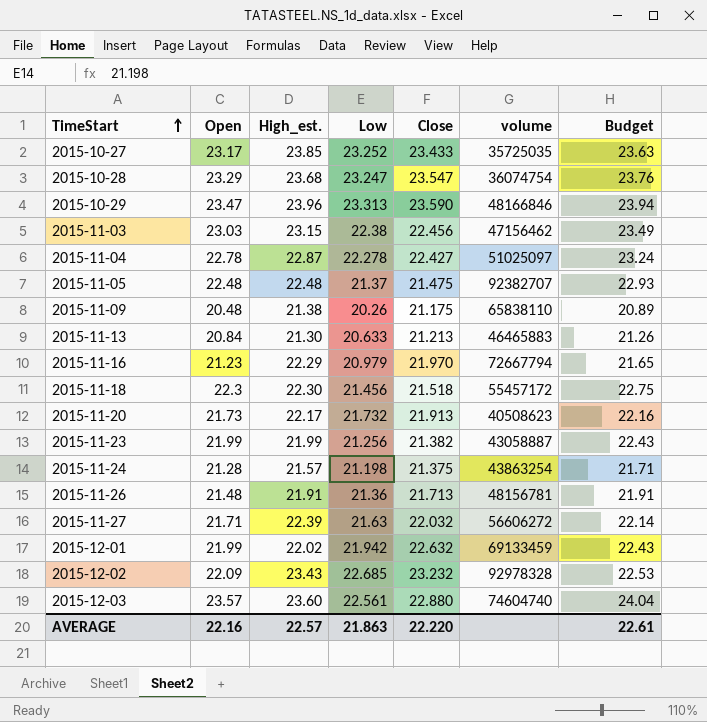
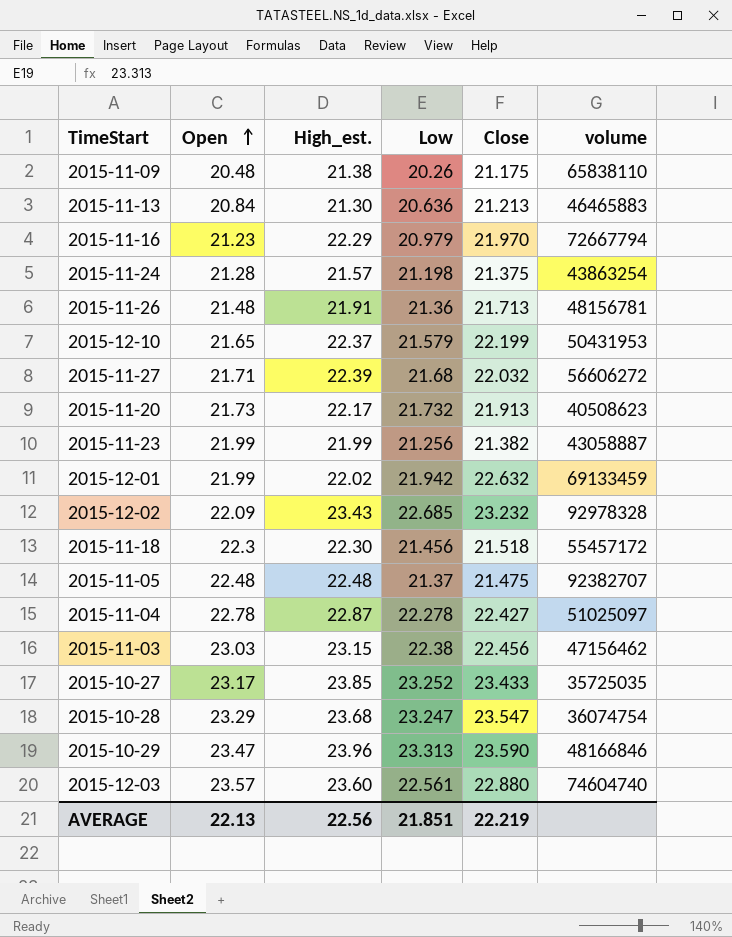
row order: TimeStart ascending -> Open ascending
column Budget | formula: [Open] * 1.02 -> none
2015-11-13 | Low: 20.633 -> 20.636
row 2015-12-10: none -> 21.65 | 22.37 | 21.579 | 22.199 | 50431953
2015-11-27 | Low: 21.63 -> 21.68
AVERAGE | Open: 22.16 -> 22.13
AVERAGE | High_est.: 22.57 -> 22.56
AVERAGE | Low: 21.863 -> 21.851
AVERAGE | Close: 22.220 -> 22.219

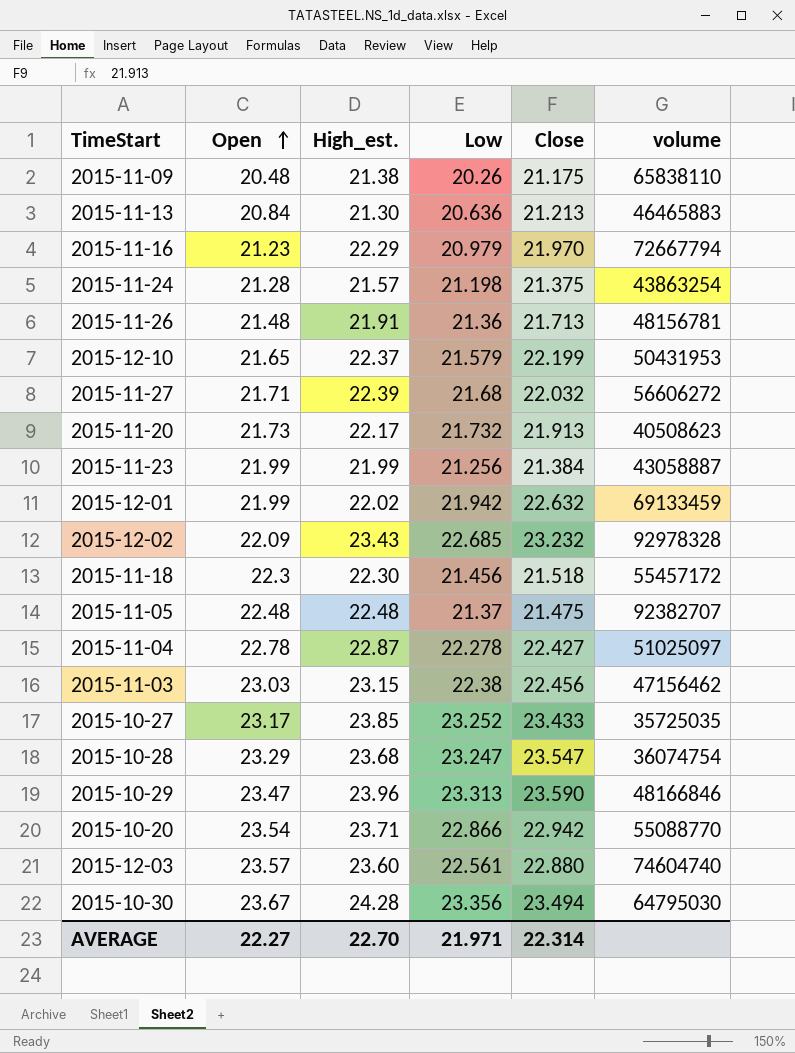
2015-11-23 | Close: 21.382 -> 21.384
row 2015-10-20: none -> 23.54 | 23.71 | 22.866 | 22.942 | 55088770
row 2015-10-30: none -> 23.67 | 24.28 | 23.356 | 23.494 | 64795030
AVERAGE | Open: 22.13 -> 22.27
AVERAGE | High_est.: 22.56 -> 22.70
AVERAGE | Low: 21.851 -> 21.971
AVERAGE | Close: 22.219 -> 22.314

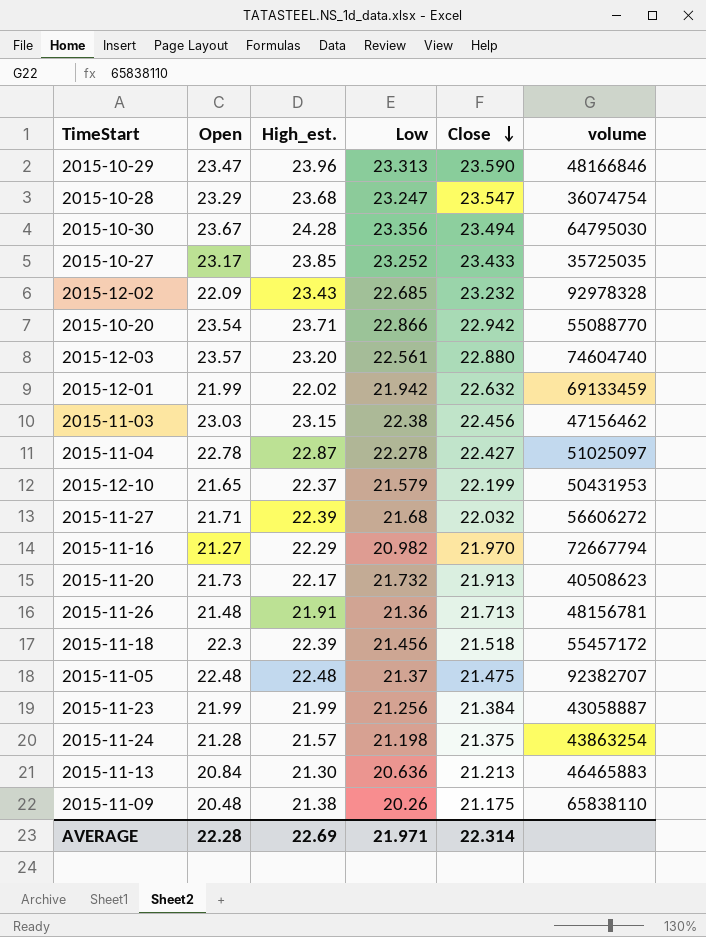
row order: Open ascending -> Close descending
2015-12-03 | High_est.: 23.60 -> 23.20
2015-11-16 | Open: 21.23 -> 21.27
2015-11-16 | Low: 20.979 -> 20.982
2015-11-18 | High_est.: 22.30 -> 22.39
AVERAGE | Open: 22.27 -> 22.28
AVERAGE | High_est.: 22.70 -> 22.69

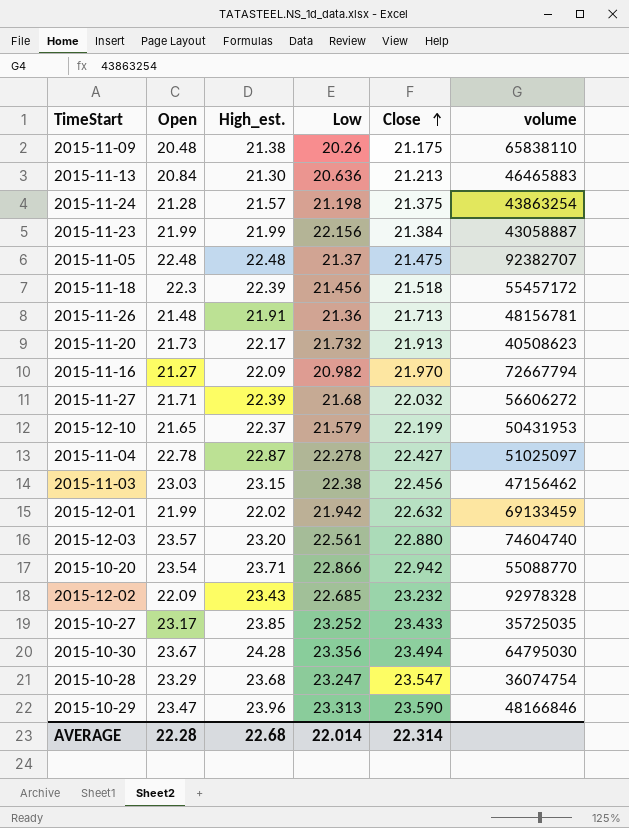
row order: Close descending -> Close ascending
2015-11-23 | Low: 21.256 -> 22.156
2015-11-16 | High_est.: 22.29 -> 22.09
AVERAGE | High_est.: 22.69 -> 22.68
AVERAGE | Low: 21.971 -> 22.014

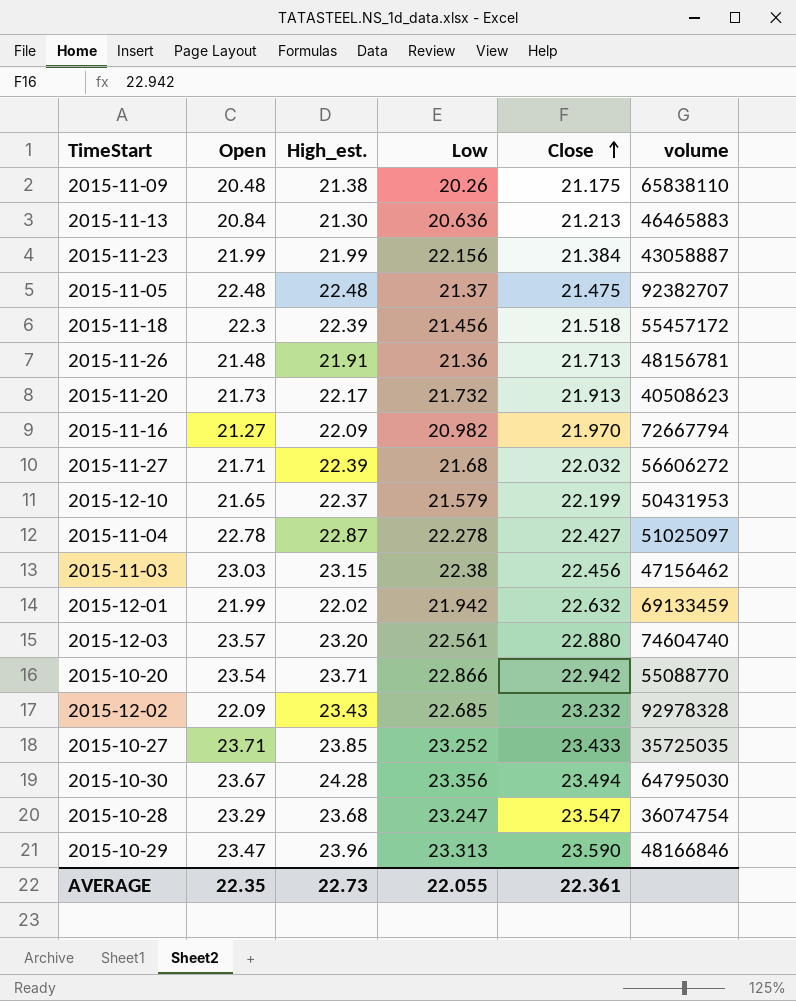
row 2015-11-24: 21.28 | 21.57 | 21.198 | 21.375 | 43863254 -> none
2015-10-27 | Open: 23.17 -> 23.71
AVERAGE | Open: 22.28 -> 22.35
AVERAGE | High_est.: 22.68 -> 22.73
AVERAGE | Low: 22.014 -> 22.055
AVERAGE | Close: 22.314 -> 22.361

